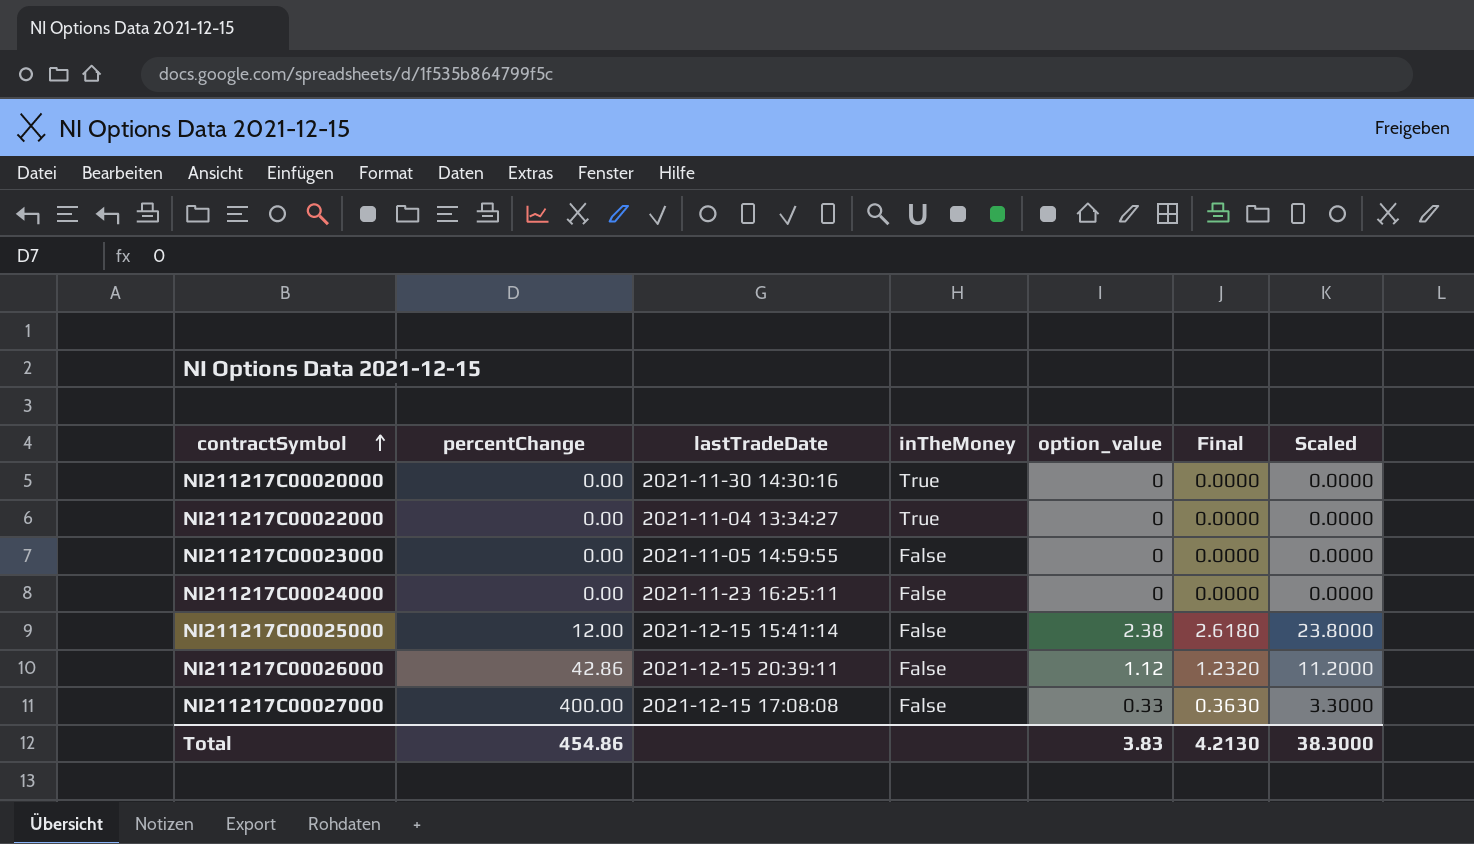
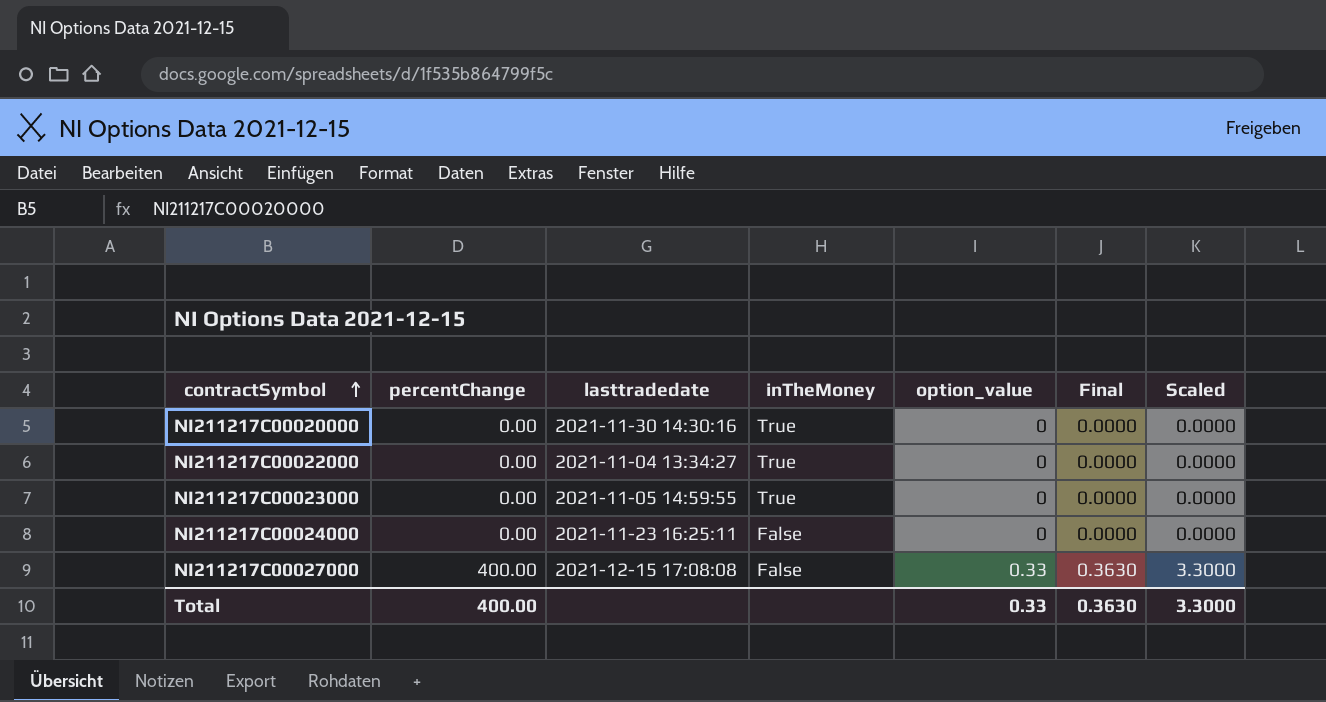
column name: lastTradeDate -> lasttradedate
row NI211217C00025000: 12.00 | 2021-12-15 15:41:14 | False | 2.38 | 2.6180 | 23.8000 -> none
row NI211217C00026000: 42.86 | 2021-12-15 20:39:11 | False | 1.12 | 1.2320 | 11.2000 -> none
NI211217C00023000 | inTheMoney: False -> True
Total | percentChange: 454.86 -> 400.00
Total | option_value: 3.83 -> 0.33
Total | Final: 4.2130 -> 0.3630
Total | Scaled: 38.3000 -> 3.3000

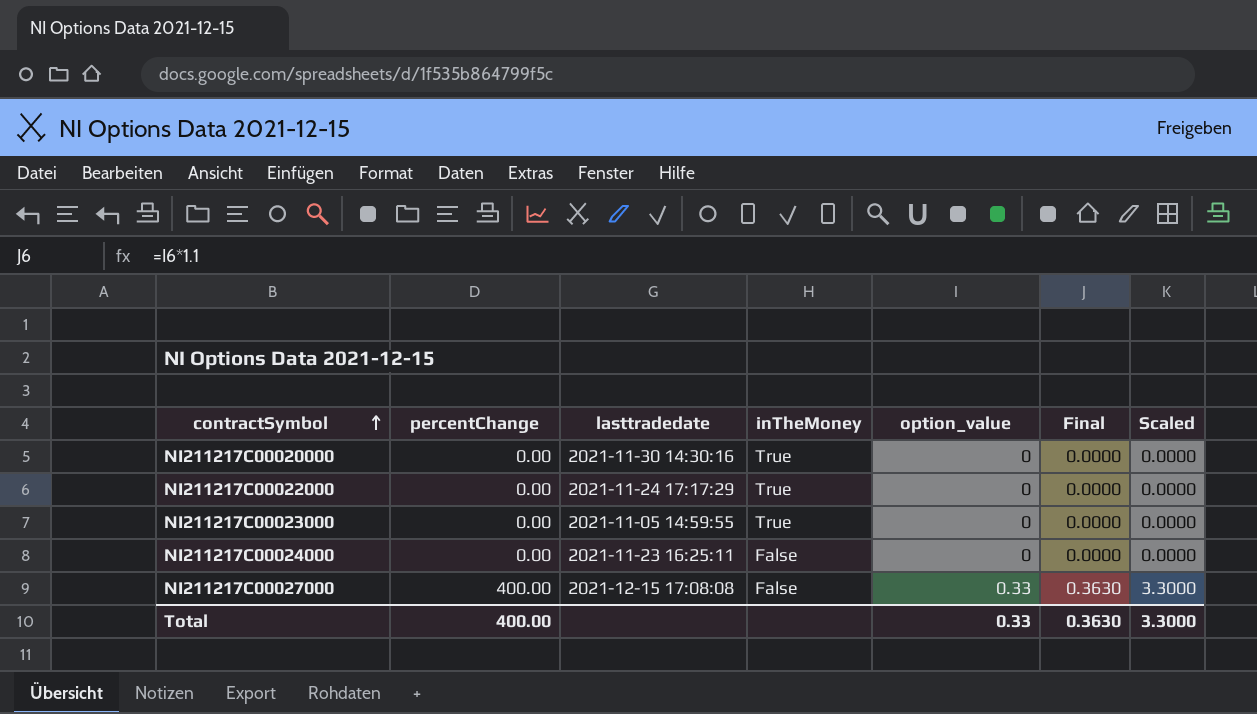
NI211217C00022000 | lasttradedate: 2021-11-04 13:34:27 -> 2021-11-24 17:17:29

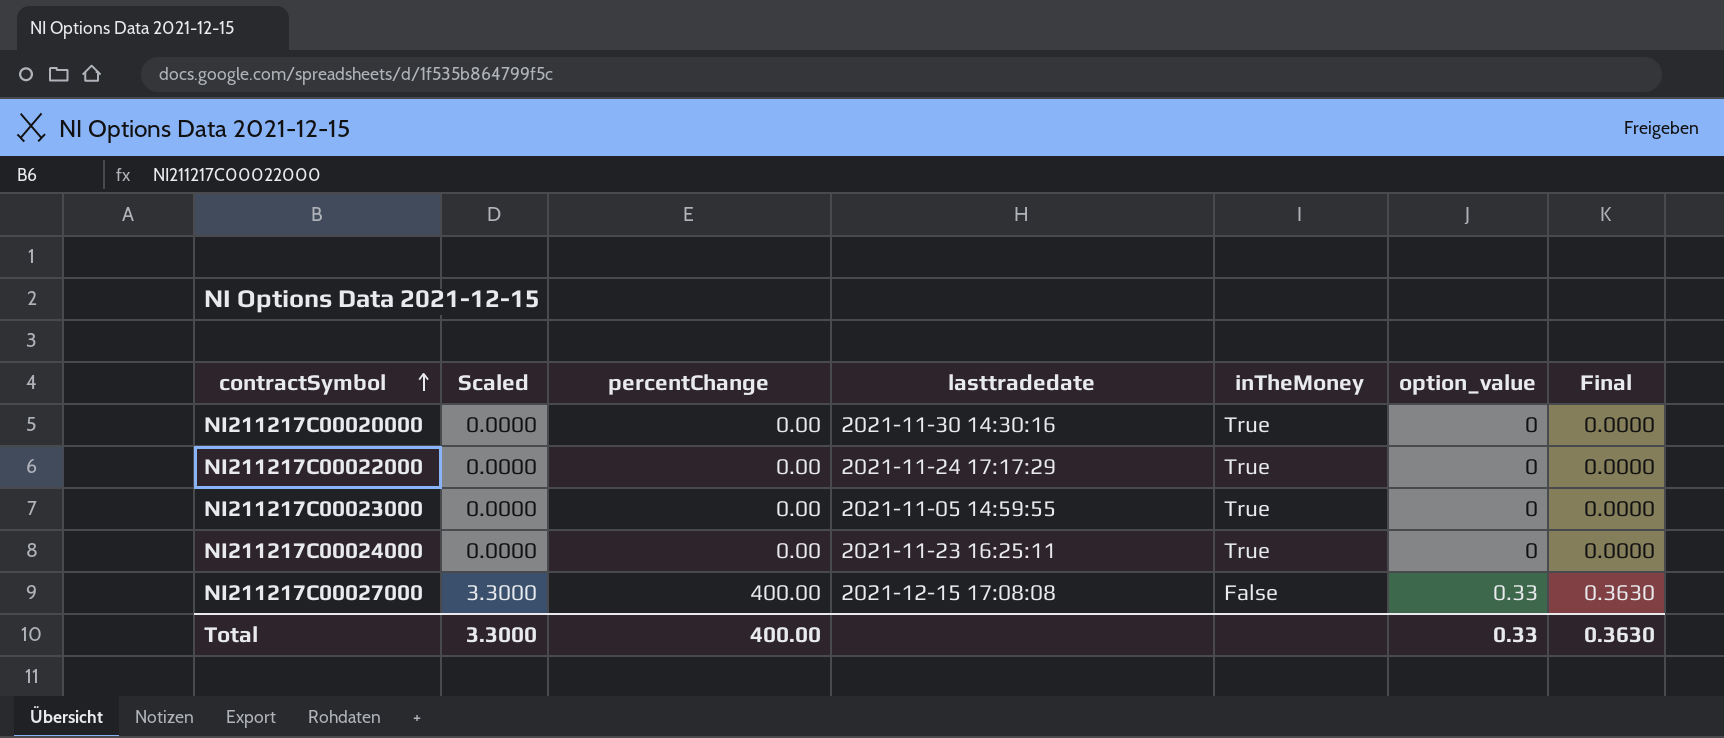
column Scaled | position: 7 -> 2
NI211217C00024000 | inTheMoney: False -> True

